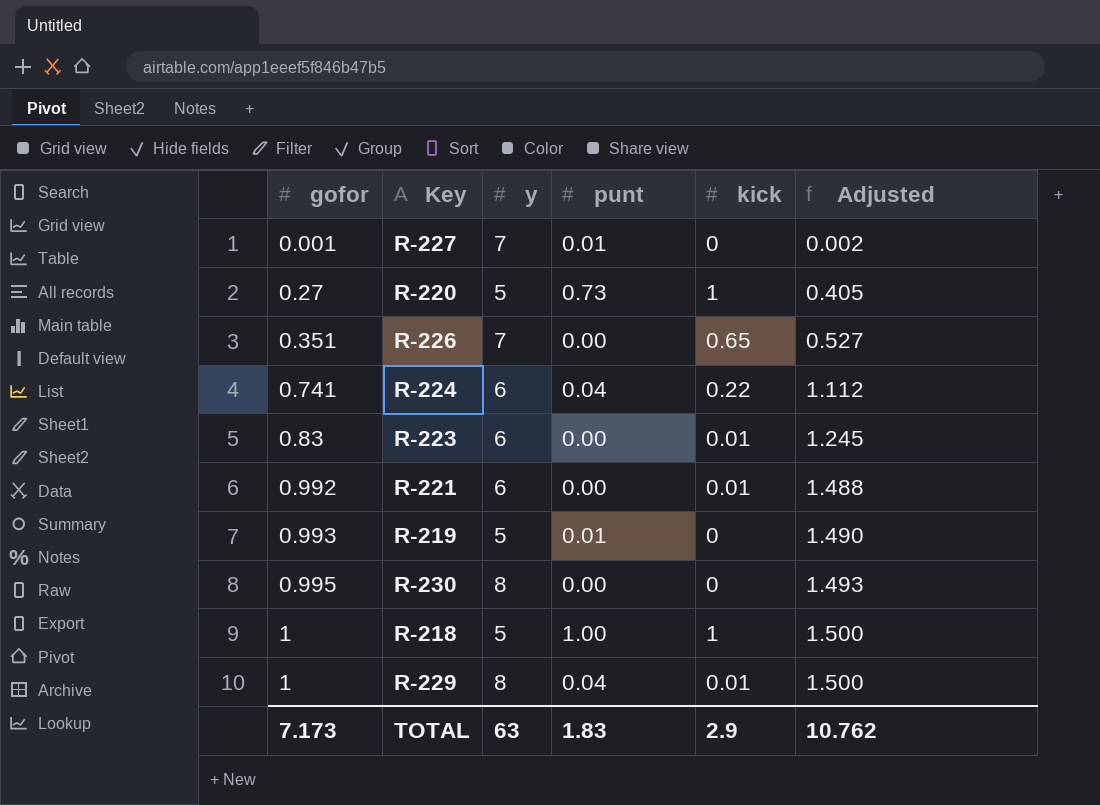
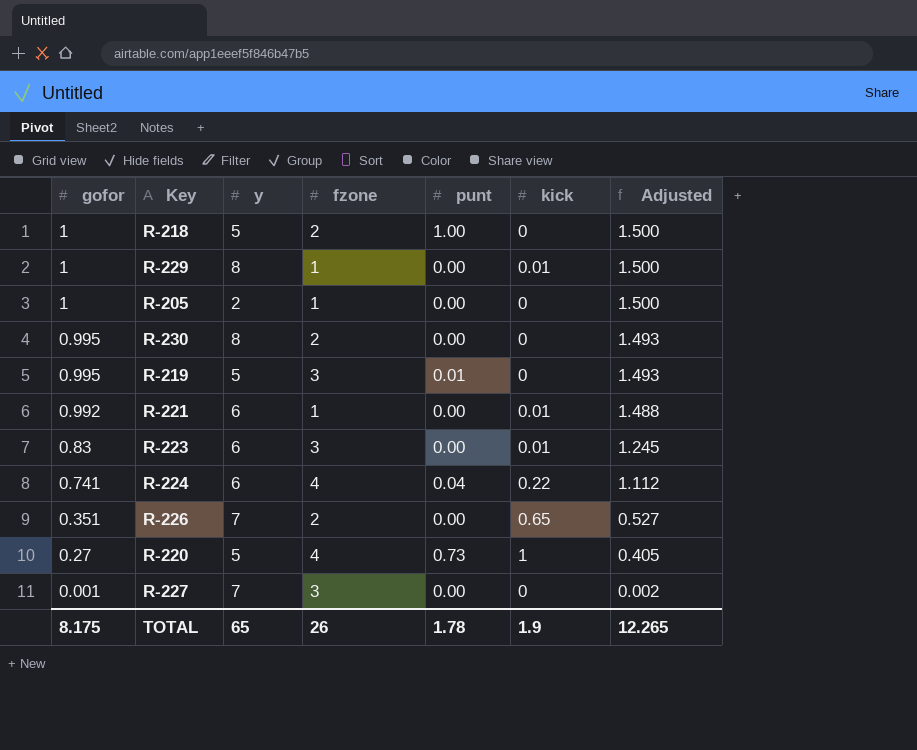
row order: gofor ascending -> gofor descending
column fzone | position: none -> 4
R-218 | kick: 1 -> 0
R-229 | punt: 0.04 -> 0.00
row R-205: none -> 1 | 2 | 1 | 0.00 | 0 | 1.500
R-219 | gofor: 0.993 -> 0.995
R-219 | Adjusted: 1.490 -> 1.493
R-227 | punt: 0.01 -> 0.00
TOTAL | gofor: 7.173 -> 8.175
TOTAL | y: 63 -> 65
TOTAL | punt: 1.83 -> 1.78
TOTAL | kick: 2.9 -> 1.9
TOTAL | Adjusted: 10.762 -> 12.265

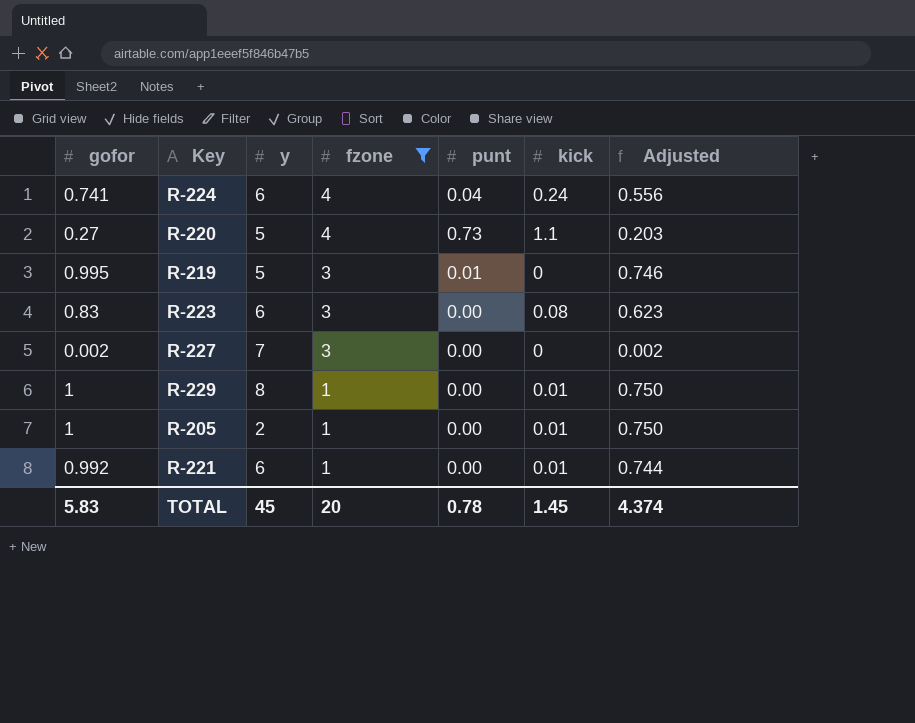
filter: none -> fzone != 2
row order: gofor descending -> fzone descending
column Adjusted | formula: [gofor] * 1.5 -> [gofor] * 0.75
R-224 | kick: 0.22 -> 0.24
R-220 | kick: 1 -> 1.1
R-223 | kick: 0.01 -> 0.08
R-227 | gofor: 0.001 -> 0.002
R-205 | kick: 0 -> 0.01
TOTAL | gofor: 8.175 -> 5.83
TOTAL | y: 65 -> 45
TOTAL | fzone: 26 -> 20
TOTAL | punt: 1.78 -> 0.78
TOTAL | kick: 1.9 -> 1.45
TOTAL | Adjusted: 12.265 -> 4.374

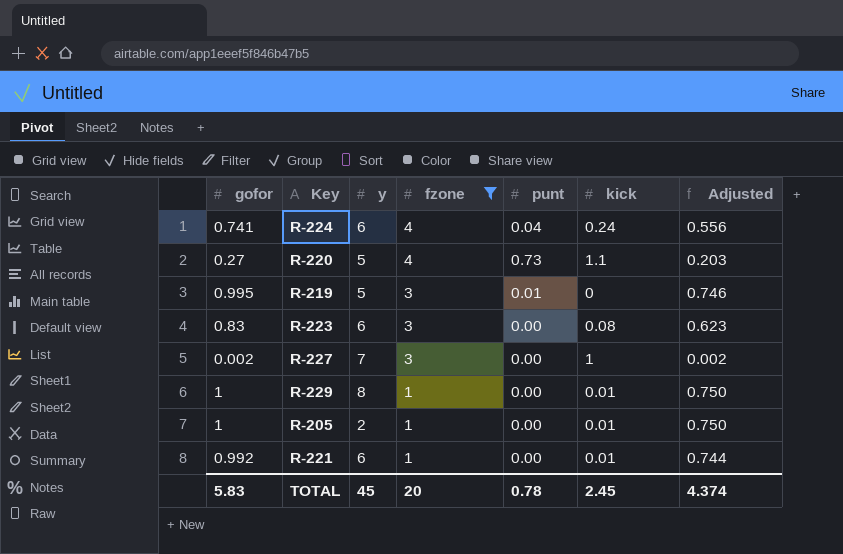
R-227 | kick: 0 -> 1
TOTAL | kick: 1.45 -> 2.45

